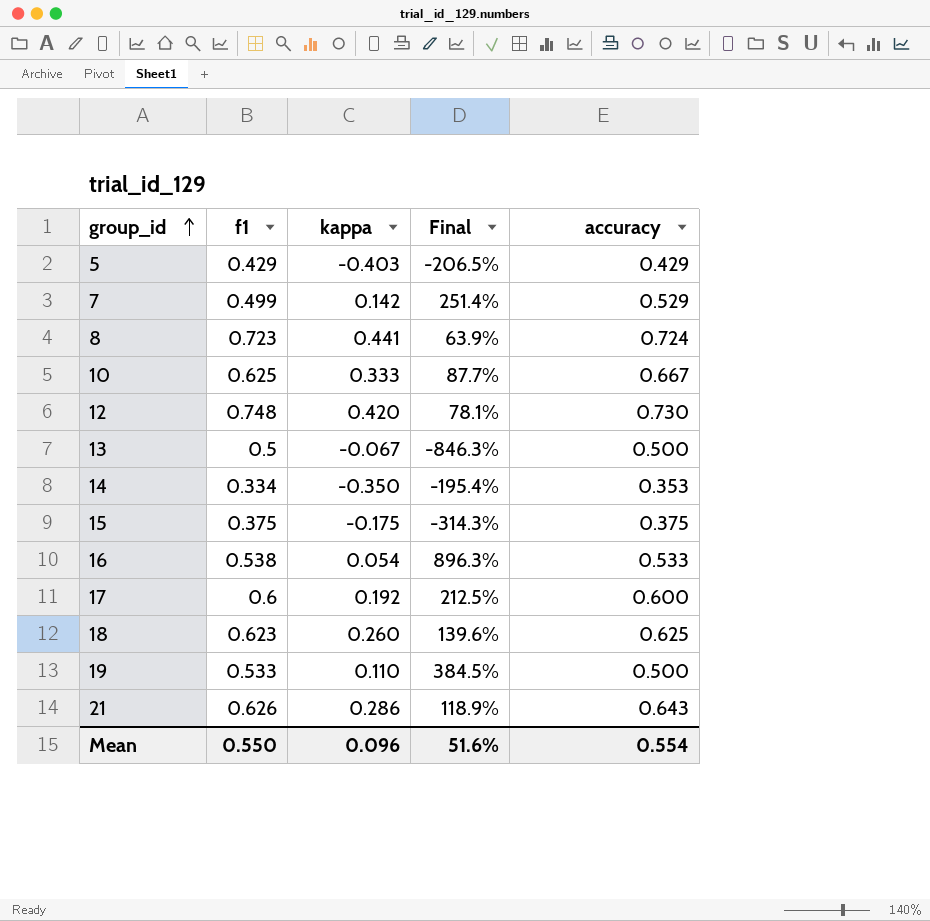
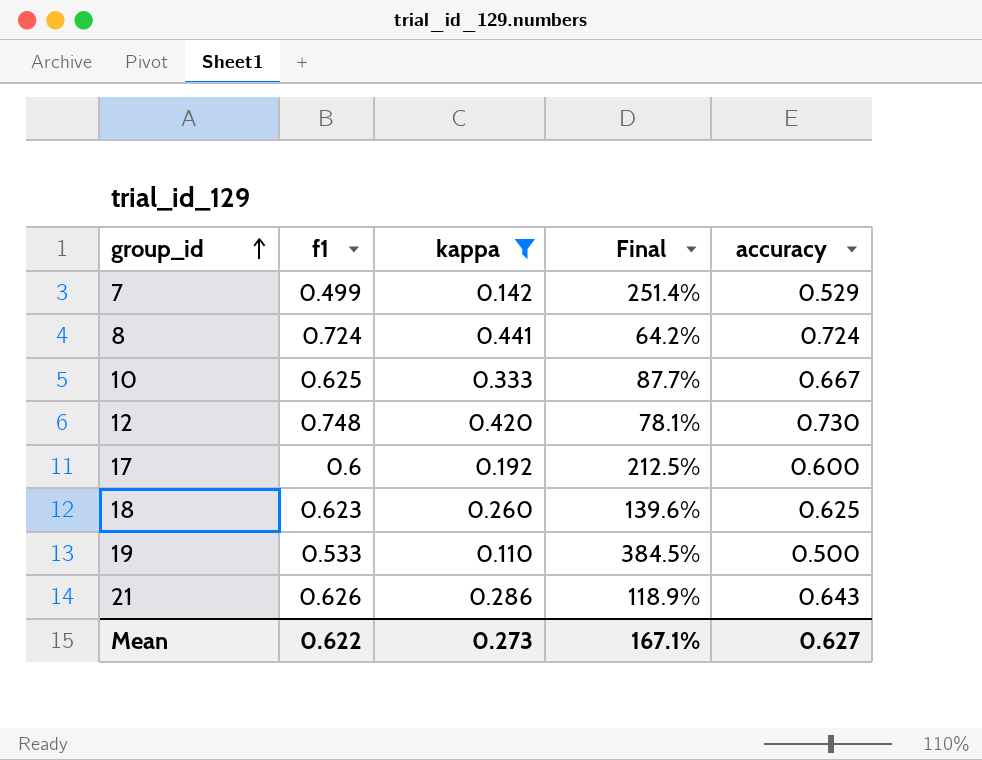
filter: none -> kappa >= 0.110
8 | f1: 0.723 -> 0.724
8 | Final: 63.9% -> 64.2%
Mean | f1: 0.550 -> 0.622
Mean | kappa: 0.096 -> 0.273
Mean | Final: 51.6% -> 167.1%
Mean | accuracy: 0.554 -> 0.627

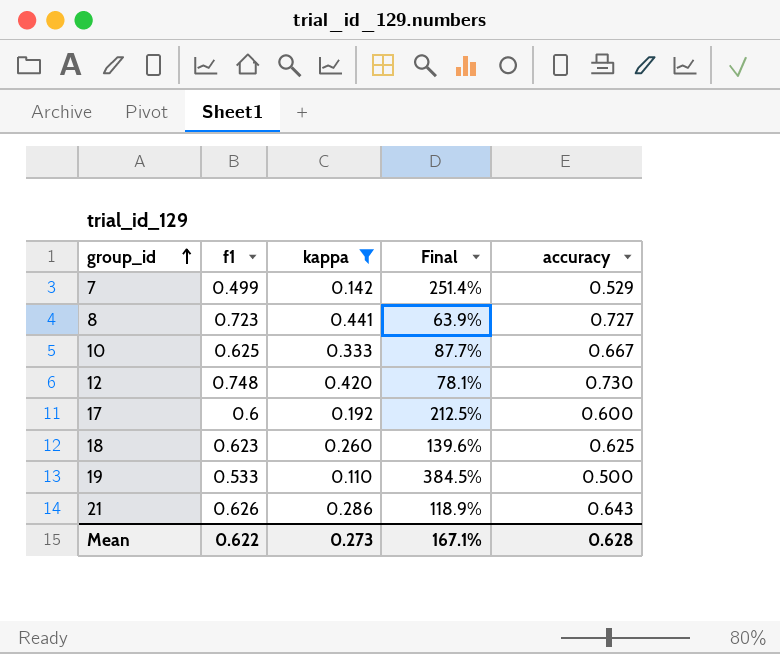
8 | f1: 0.724 -> 0.723
8 | Final: 64.2% -> 63.9%
8 | accuracy: 0.724 -> 0.727
Mean | accuracy: 0.627 -> 0.628

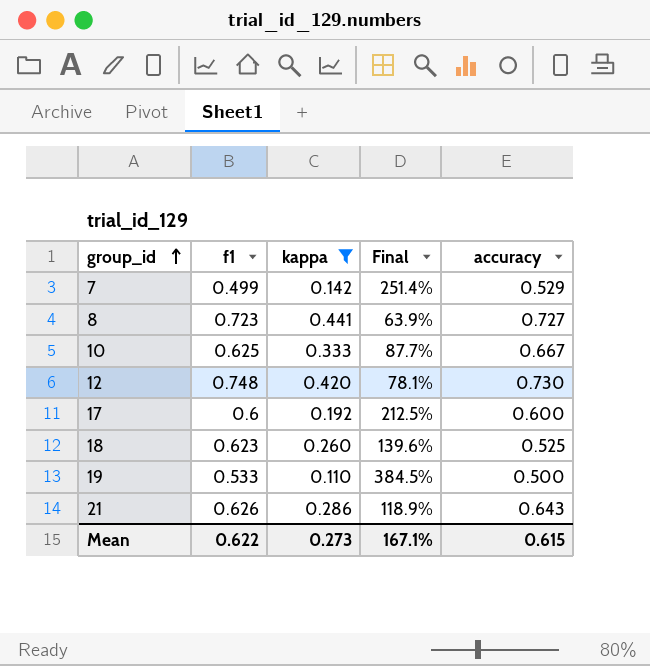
18 | accuracy: 0.625 -> 0.525
Mean | accuracy: 0.628 -> 0.615

